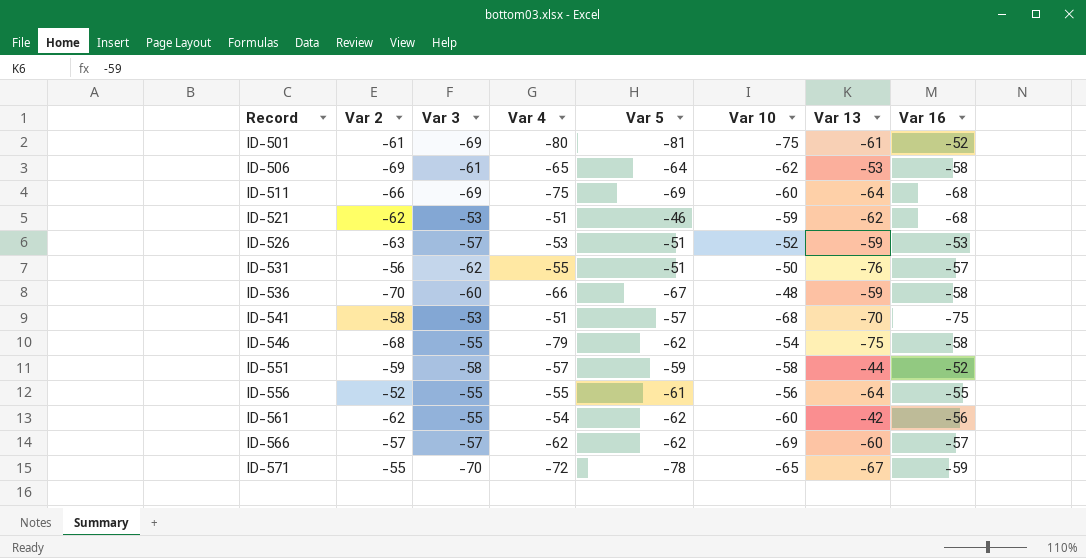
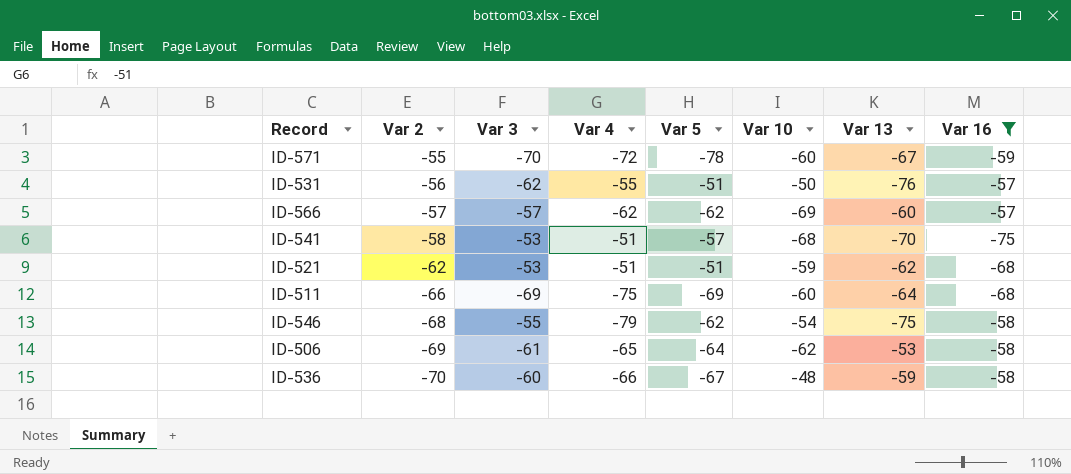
filter: none -> Var 16 <= -57
row order: Record ascending -> Var 2 descending
ID-571 | Var 10: -65 -> -60
ID-521 | Var 5: -46 -> -51

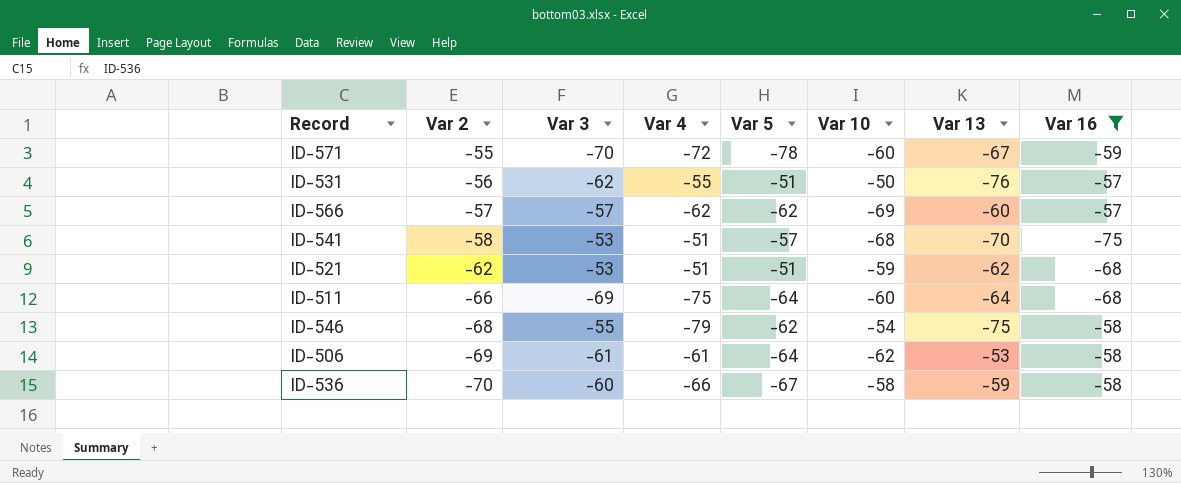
ID-511 | Var 5: -69 -> -64
ID-506 | Var 4: -65 -> -61
ID-536 | Var 10: -48 -> -58

